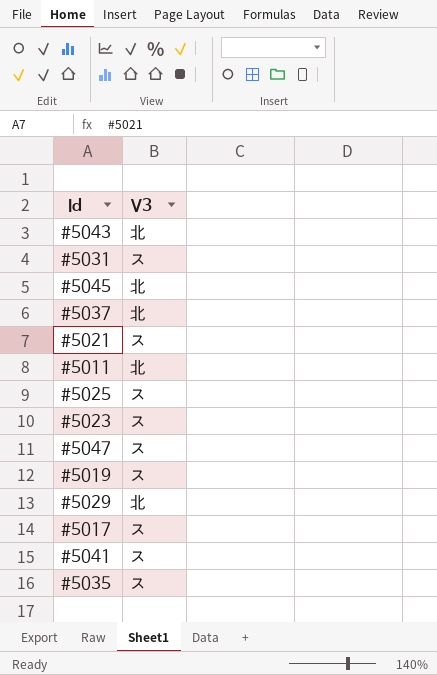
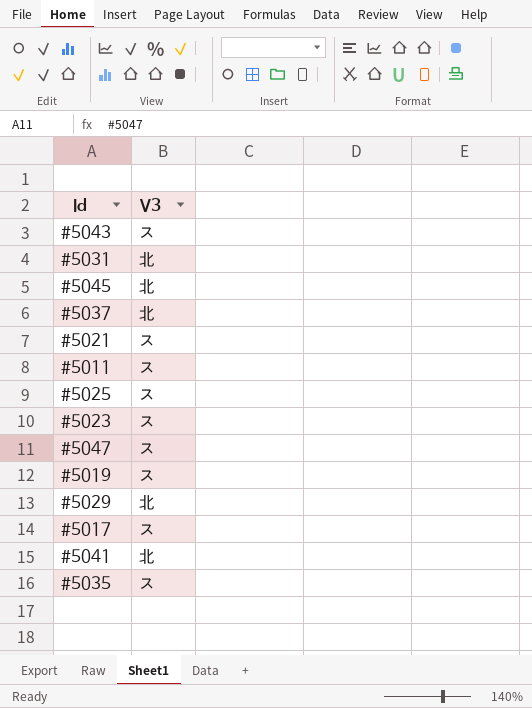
#5043 | V3: 北 -> ス
#5031 | V3: ス -> 北
#5011 | V3: 北 -> ス
#5041 | V3: ス -> 北

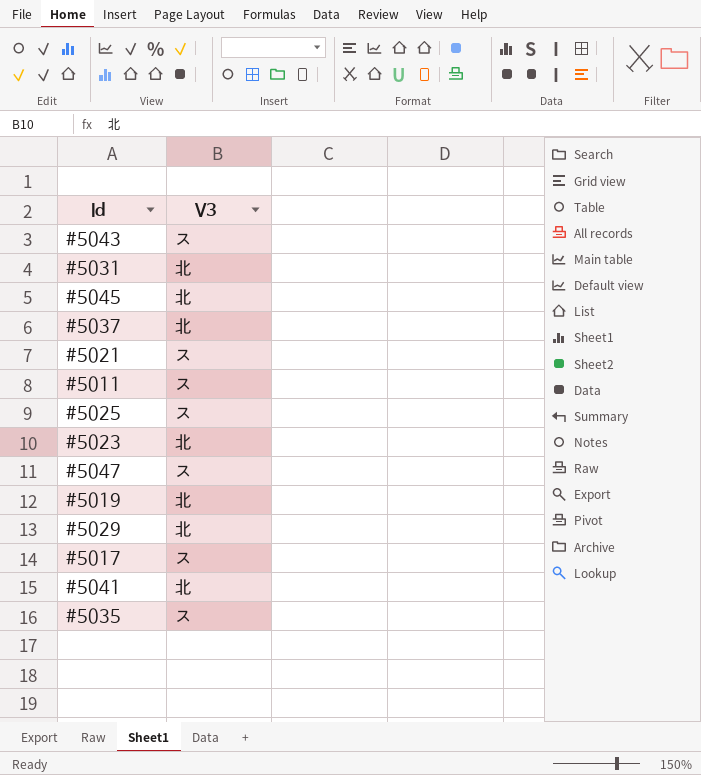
#5023 | V3: ス -> 北
#5019 | V3: ス -> 北

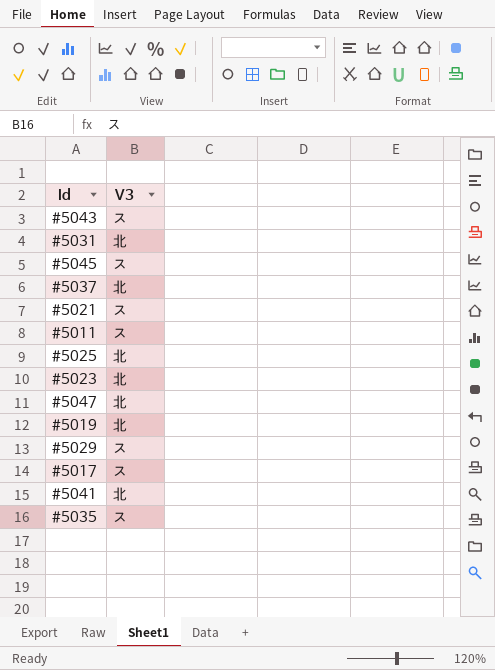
#5045 | V3: 北 -> ス
#5025 | V3: ス -> 北
#5047 | V3: ス -> 北
#5029 | V3: 北 -> ス

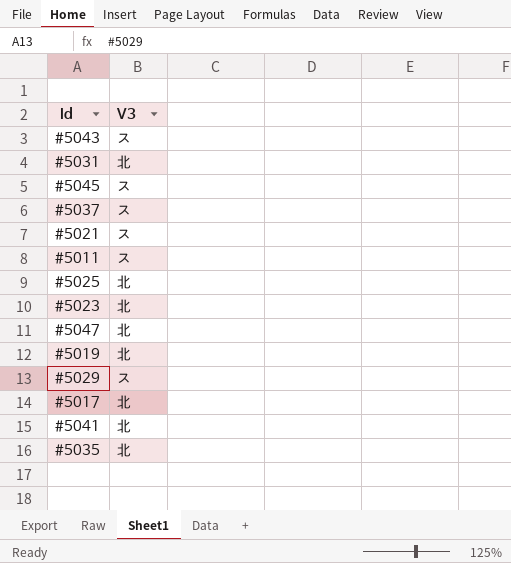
#5037 | V3: 北 -> ス
#5017 | V3: ス -> 北
#5035 | V3: ス -> 北

